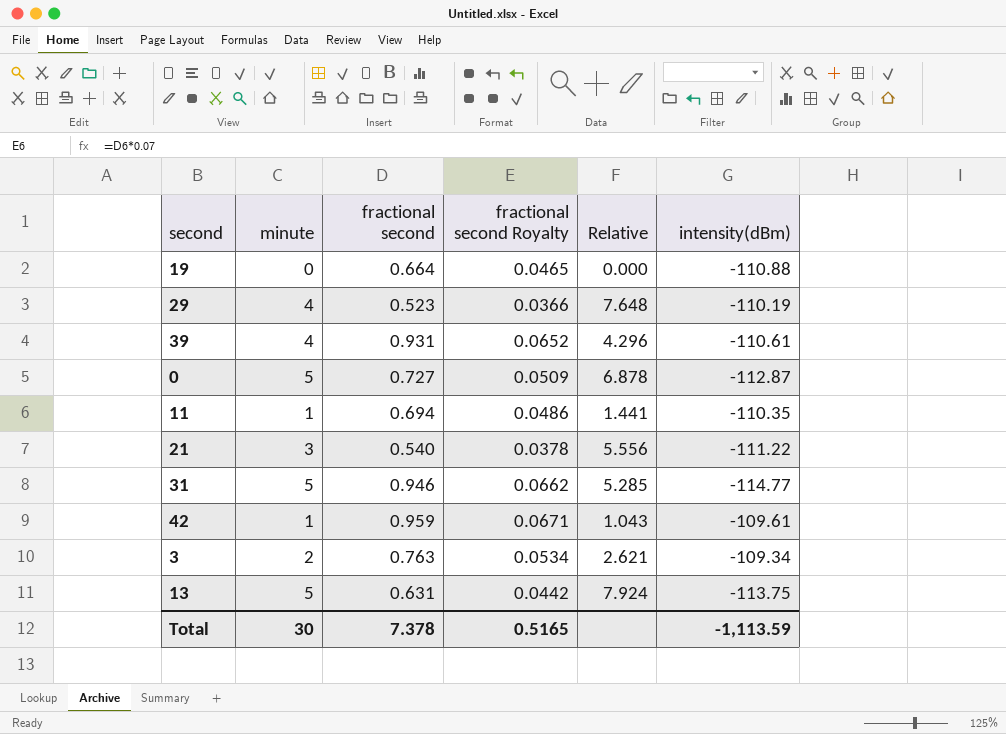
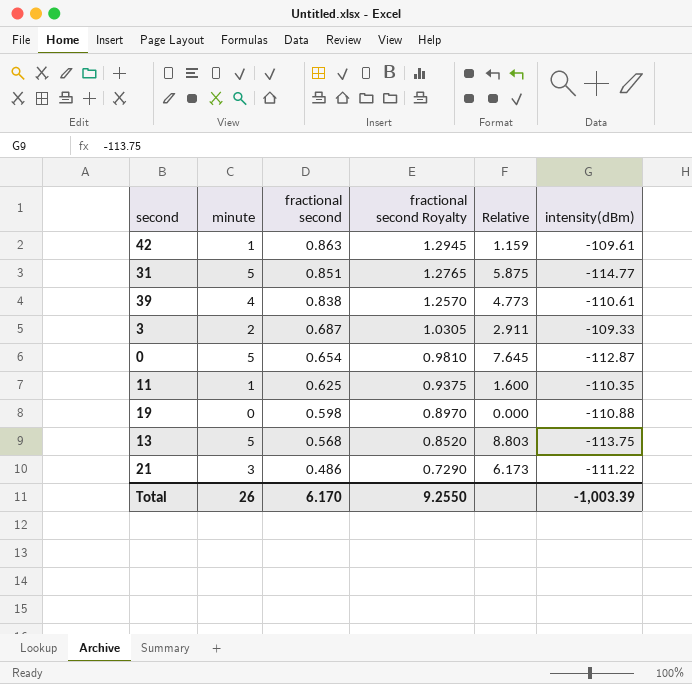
row order: none -> fractional second descending
column fractional second Royalty | formula: [fractional second] * 0.07 -> [fractional second] * 1.5
row 29: 4 | 0.523 | 0.0366 | 7.648 | -110.19 -> none
42 | fractional second: 0.959 -> 0.863
42 | Relative: 1.043 -> 1.159
31 | fractional second: 0.946 -> 0.851
31 | Relative: 5.285 -> 5.875
39 | fractional second: 0.931 -> 0.838
39 | Relative: 4.296 -> 4.773
3 | fractional second: 0.763 -> 0.687
3 | Relative: 2.621 -> 2.911
3 | intensity(dBm): -109.34 -> -109.33
0 | fractional second: 0.727 -> 0.654
0 | Relative: 6.878 -> 7.645
11 | fractional second: 0.694 -> 0.625
11 | Relative: 1.441 -> 1.600
19 | fractional second: 0.664 -> 0.598
13 | fractional second: 0.631 -> 0.568
13 | Relative: 7.924 -> 8.803
21 | fractional second: 0.540 -> 0.486
21 | Relative: 5.556 -> 6.173
Total | minute: 30 -> 26
Total | fractional second: 7.378 -> 6.170
Total | fractional second Royalty: 0.5165 -> 9.2550
Total | intensity(dBm): -1,113.59 -> -1,003.39

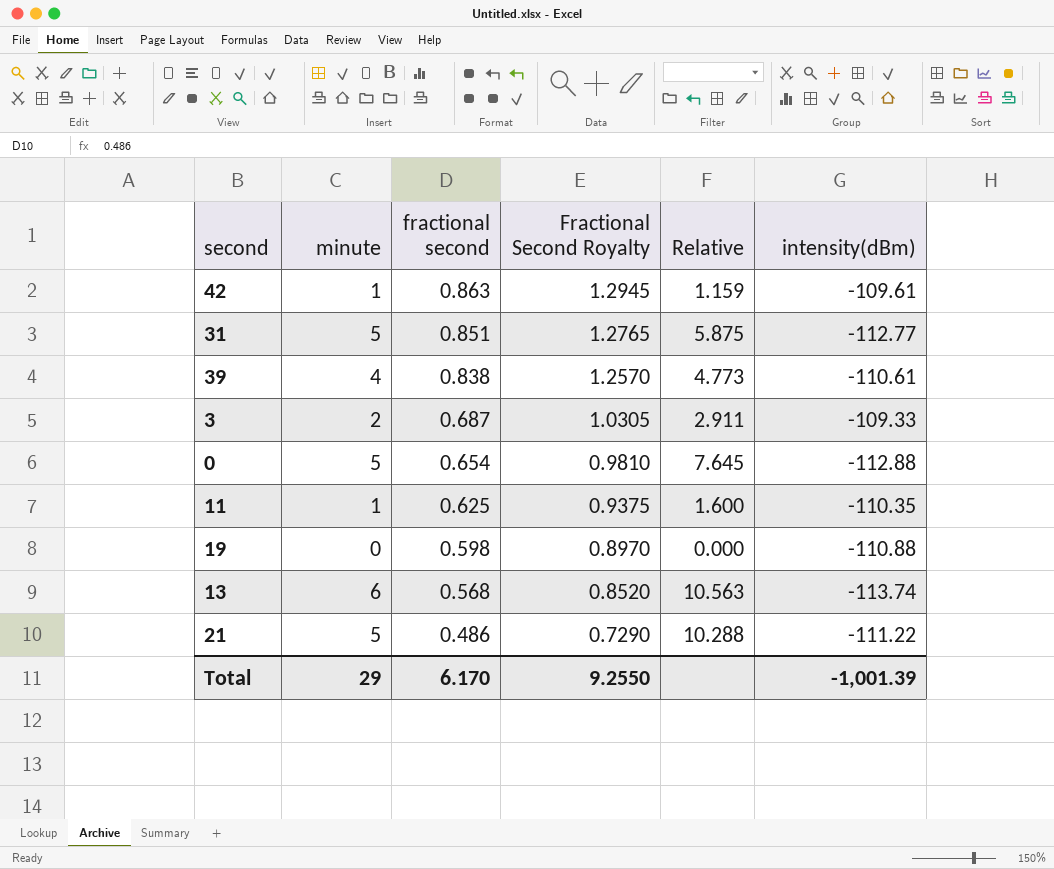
column name: fractional second Royalty -> Fractional Second Royalty
31 | intensity(dBm): -114.77 -> -112.77
0 | intensity(dBm): -112.87 -> -112.88
13 | minute: 5 -> 6
13 | Relative: 8.803 -> 10.563
13 | intensity(dBm): -113.75 -> -113.74
21 | minute: 3 -> 5
21 | Relative: 6.173 -> 10.288
Total | minute: 26 -> 29
Total | intensity(dBm): -1,003.39 -> -1,001.39

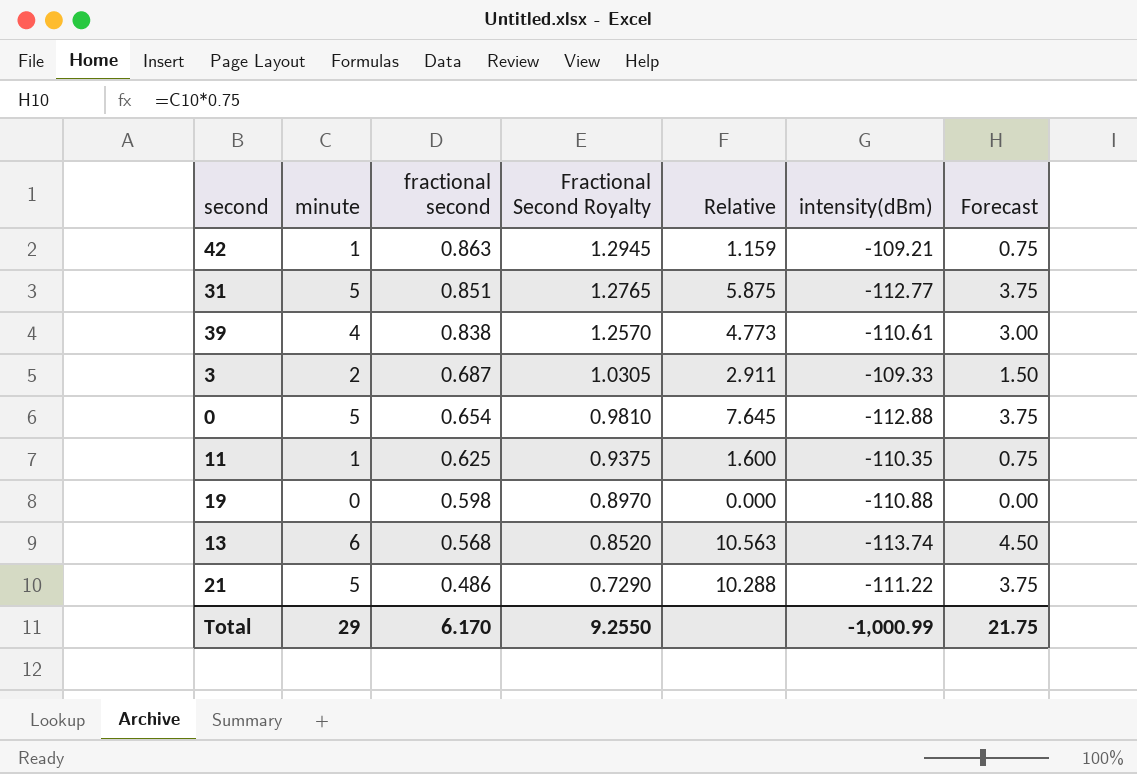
column Forecast | formula: none -> [minute] * 0.75
42 | intensity(dBm): -109.61 -> -109.21
Total | intensity(dBm): -1,001.39 -> -1,000.99

